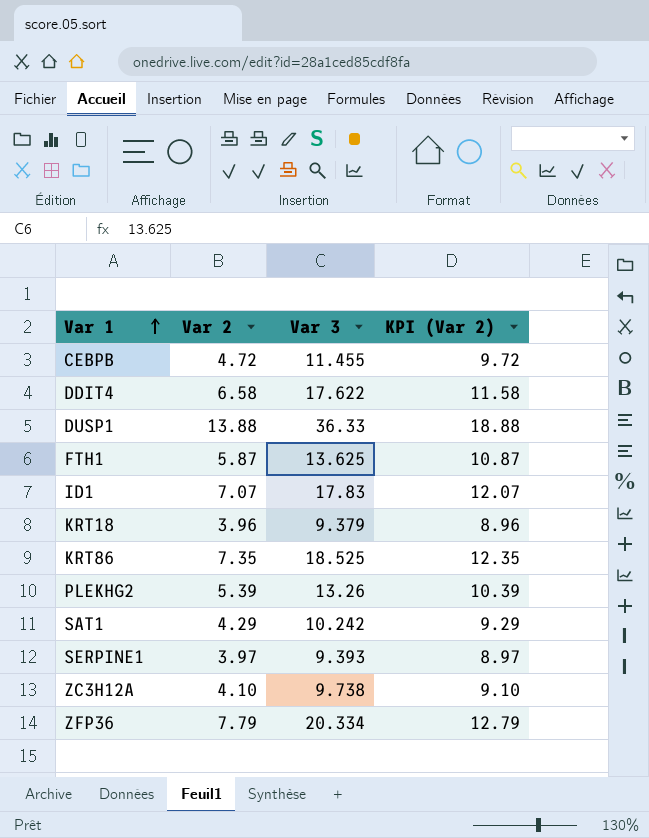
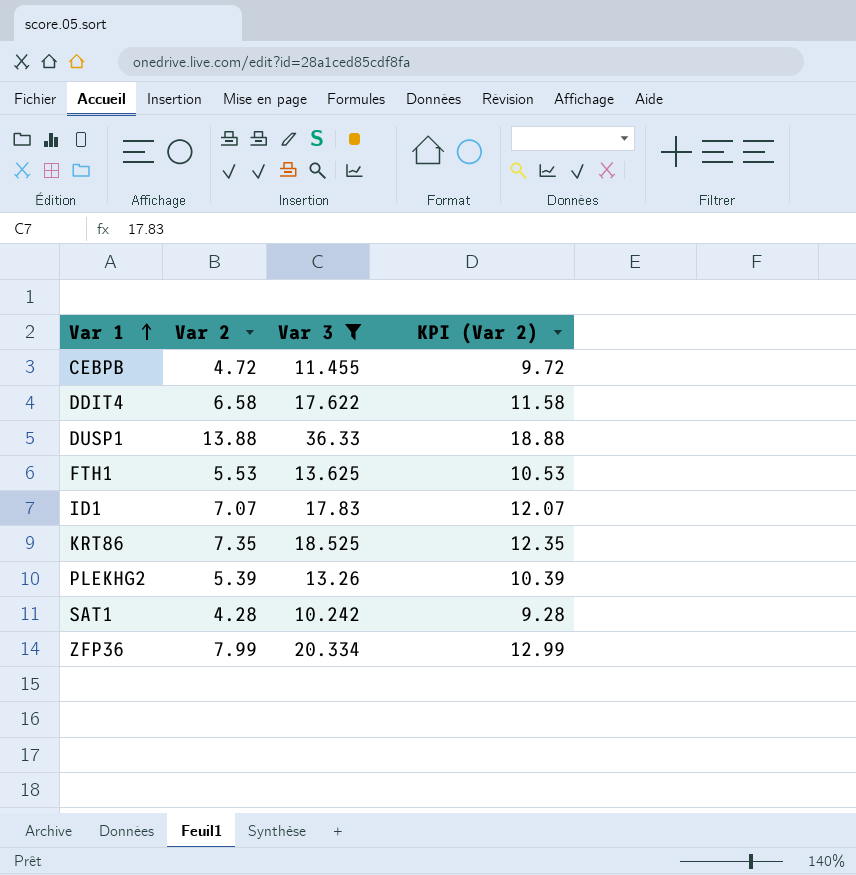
filter: none -> Var 3 >= 10.242
FTH1 | Var 2: 5.87 -> 5.53
FTH1 | KPI (Var 2): 10.87 -> 10.53
SAT1 | Var 2: 4.29 -> 4.28
SAT1 | KPI (Var 2): 9.29 -> 9.28
ZFP36 | Var 2: 7.79 -> 7.99
ZFP36 | KPI (Var 2): 12.79 -> 12.99

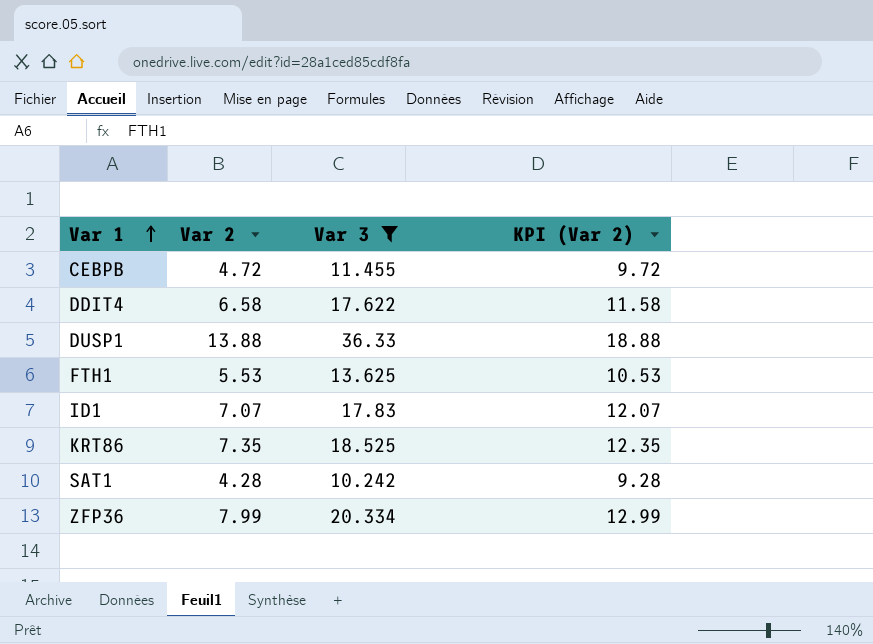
row PLEKHG2: 5.39 | 13.26 | 10.39 -> none

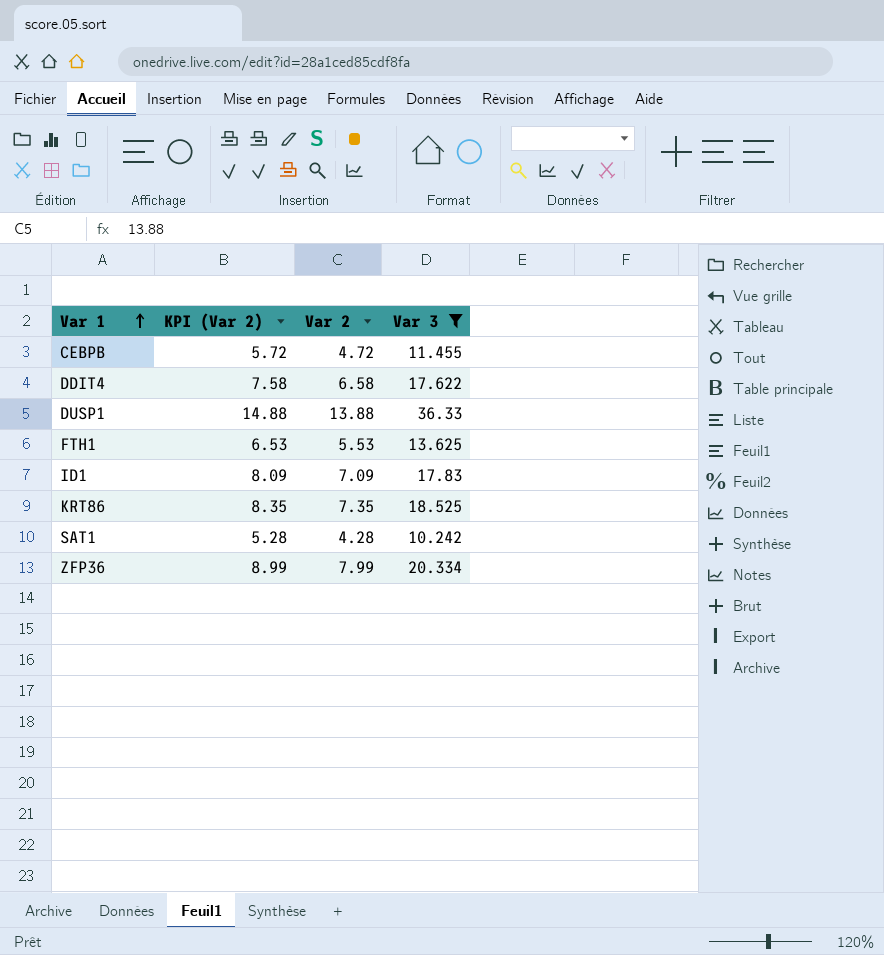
column KPI (Var 2) | formula: [Var 2] + 5 -> [Var 2] + 1
column KPI (Var 2) | position: 4 -> 2
ID1 | Var 2: 7.07 -> 7.09

